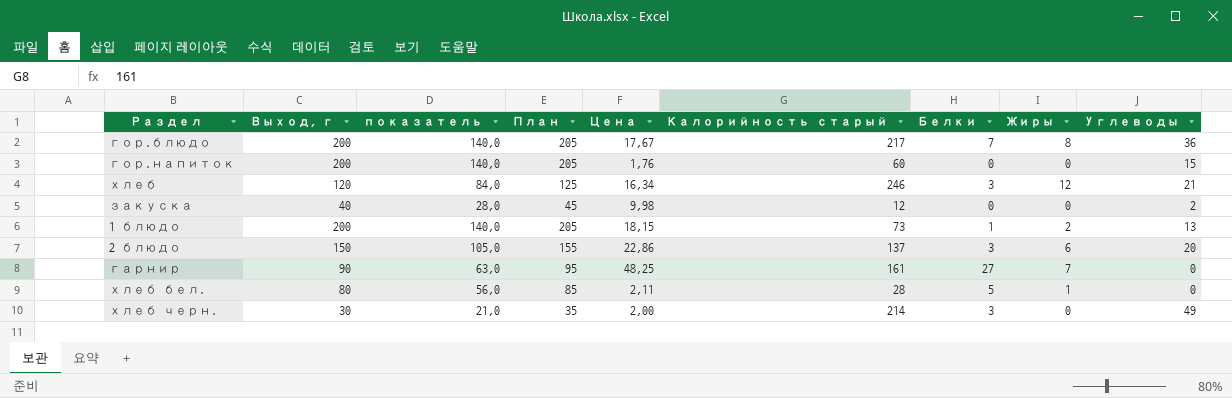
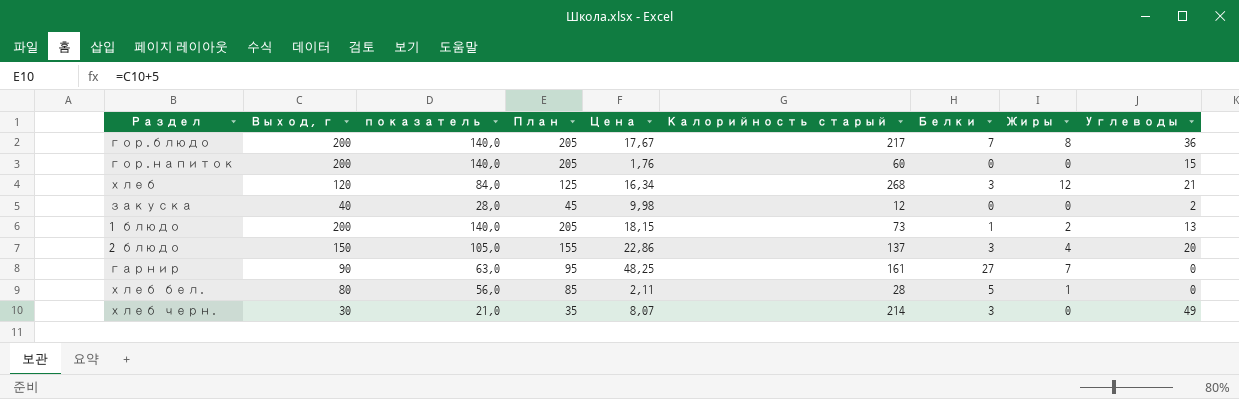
хлеб | Калорийность старый: 246 -> 268
2 блюдо | Жиры: 6 -> 4
хлеб черн. | Цена: 2,00 -> 8,07

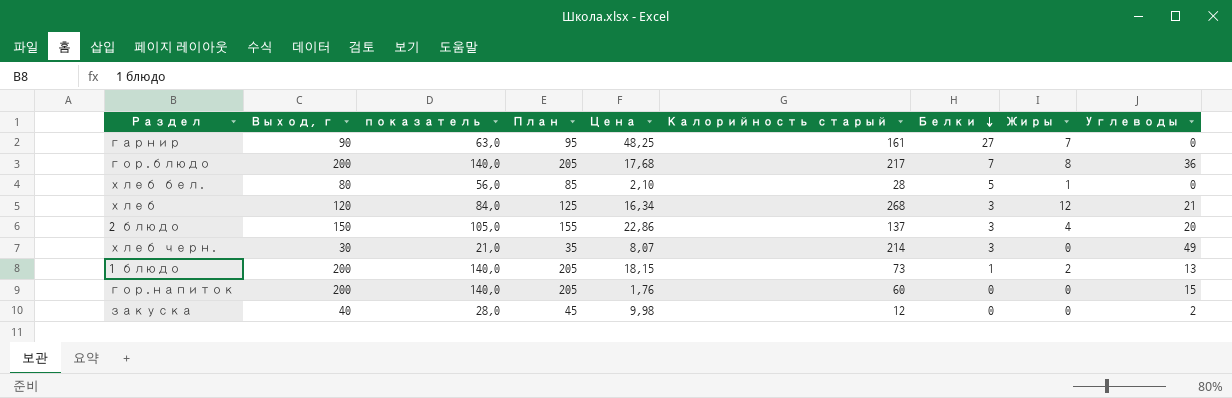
row order: none -> Белки descending
гор.блюдо | Цена: 17,67 -> 17,68
хлеб бел. | Цена: 2,11 -> 2,10

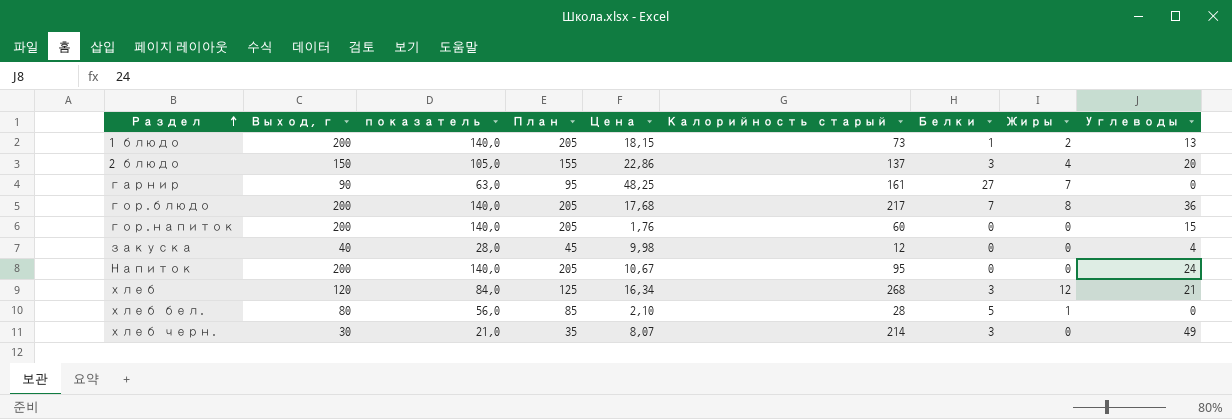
row order: Белки descending -> Раздел ascending
закуска | Углеводы: 2 -> 4
row Напиток: none -> 200 | 140,0 | 205 | 10,67 | 95 | 0 | 0 | 24

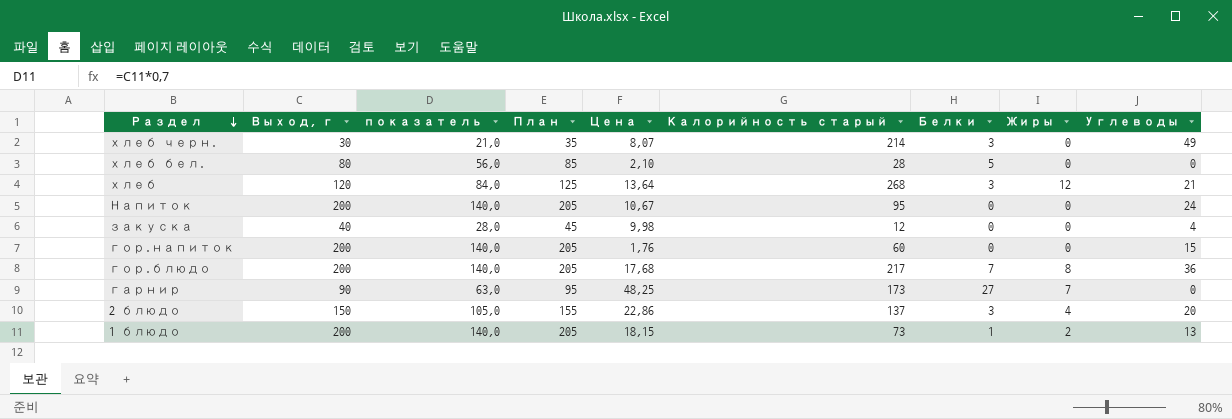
row order: Раздел ascending -> Раздел descending
хлеб бел. | Жиры: 1 -> 0
хлеб | Цена: 16,34 -> 13,64
гарнир | Калорийность старый: 161 -> 173

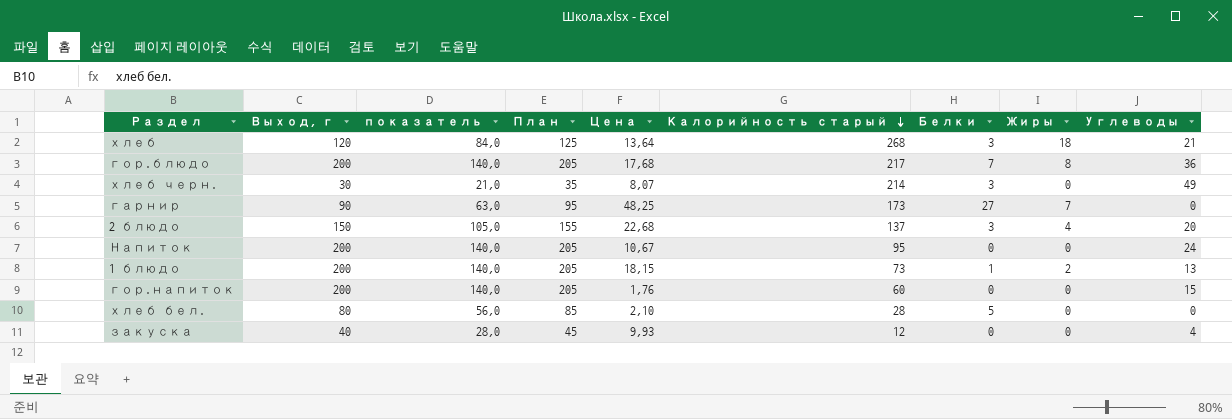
row order: Раздел descending -> Калорийность старый descending
хлеб | Жиры: 12 -> 18
2 блюдо | Цена: 22,86 -> 22,68
закуска | Цена: 9,98 -> 9,93

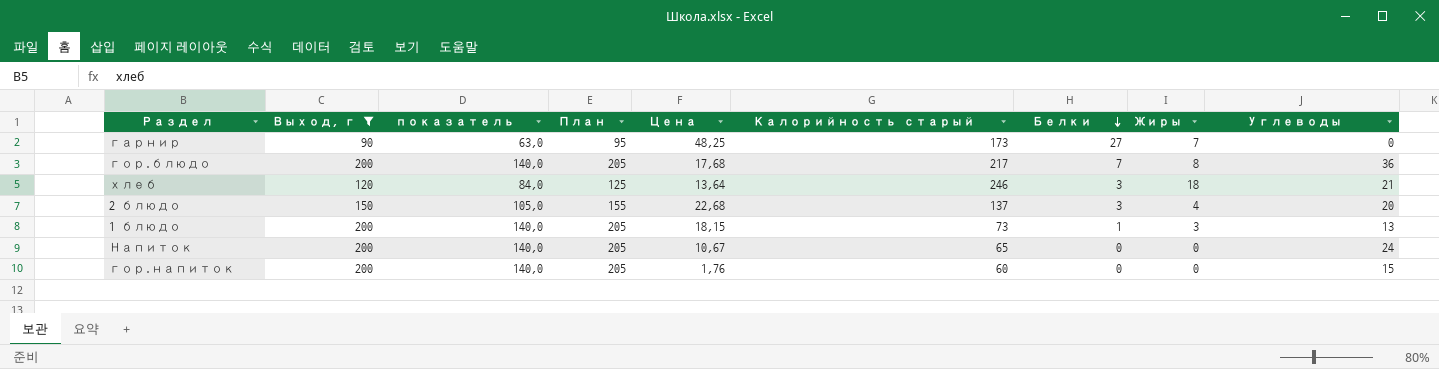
filter: none -> Выход, г >= 90
row order: Калорийность старый descending -> Белки descending
хлеб | Калорийность старый: 268 -> 246
1 блюдо | Жиры: 2 -> 3
Напиток | Калорийность старый: 95 -> 65

